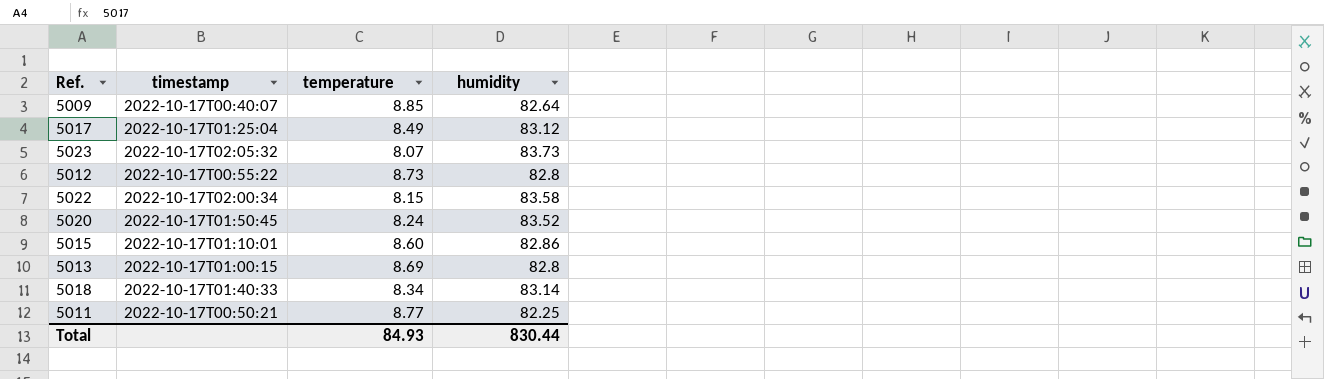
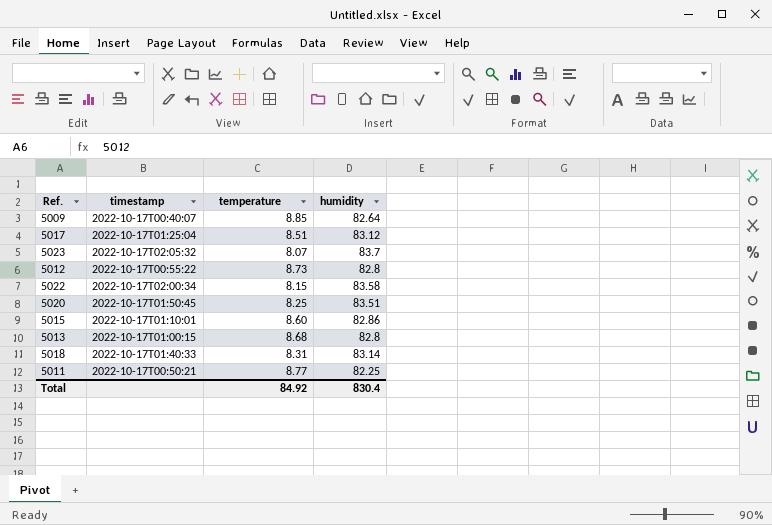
5017 | temperature: 8.49 -> 8.51
5023 | humidity: 83.73 -> 83.7
5020 | temperature: 8.24 -> 8.25
5020 | humidity: 83.52 -> 83.51
5013 | temperature: 8.69 -> 8.68
5018 | temperature: 8.34 -> 8.31
Total | temperature: 84.93 -> 84.92
Total | humidity: 830.44 -> 830.4

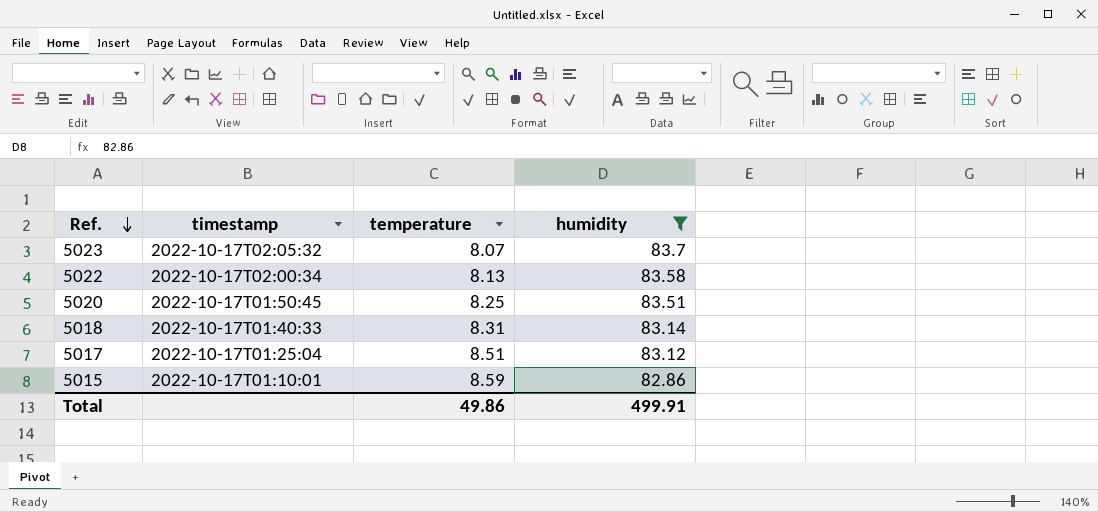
filter: none -> humidity >= 82.86
row order: none -> Ref. descending
5022 | temperature: 8.15 -> 8.13
5015 | temperature: 8.60 -> 8.59
Total | temperature: 84.92 -> 49.86
Total | humidity: 830.4 -> 499.91

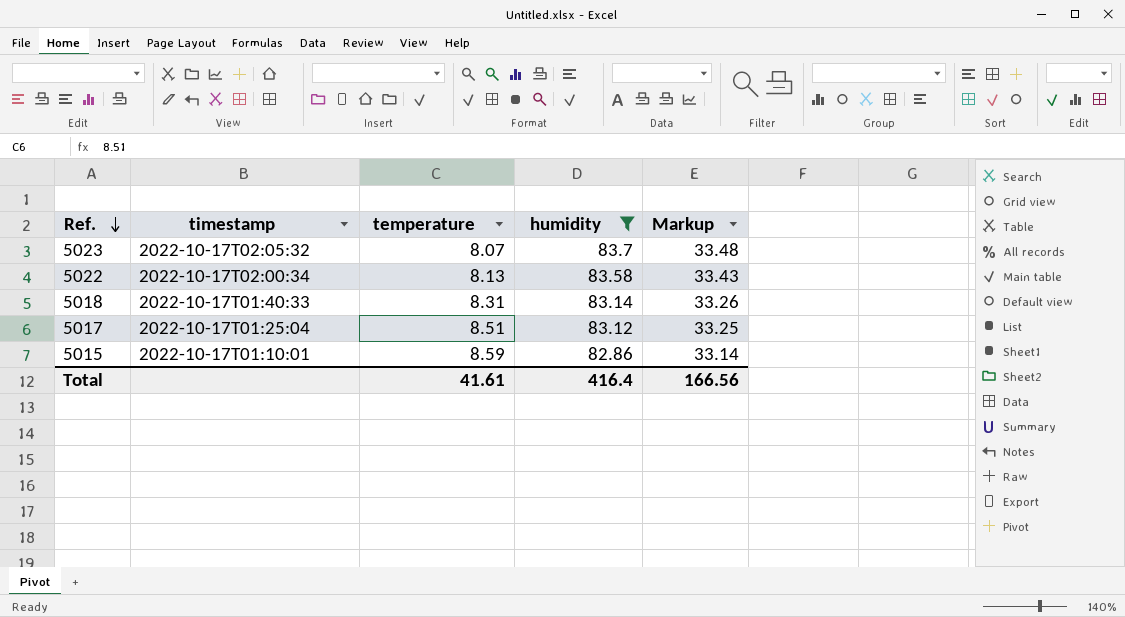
column Markup | formula: none -> [humidity] * 0.4
row 5020: 2022-10-17T01:50:45 | 8.25 | 83.51 -> none
Total | temperature: 49.86 -> 41.61
Total | humidity: 499.91 -> 416.4

